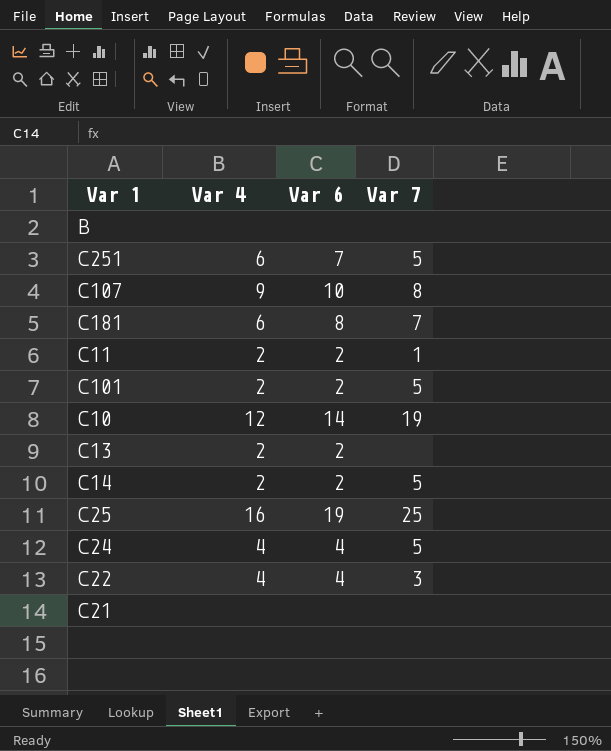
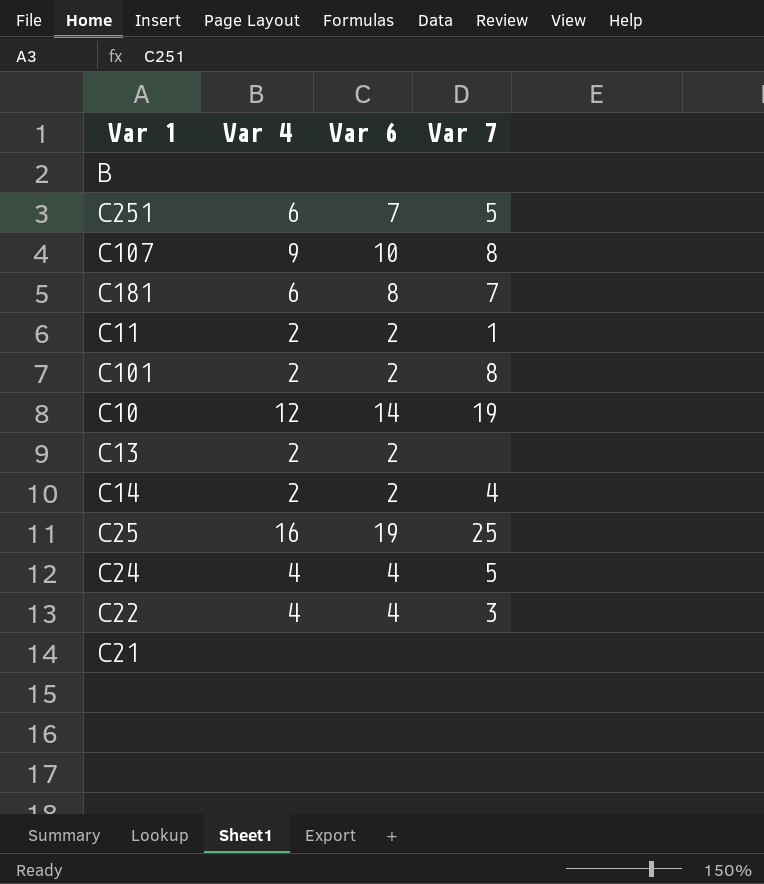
C101 | Var 7: 5 -> 8
C14 | Var 7: 5 -> 4

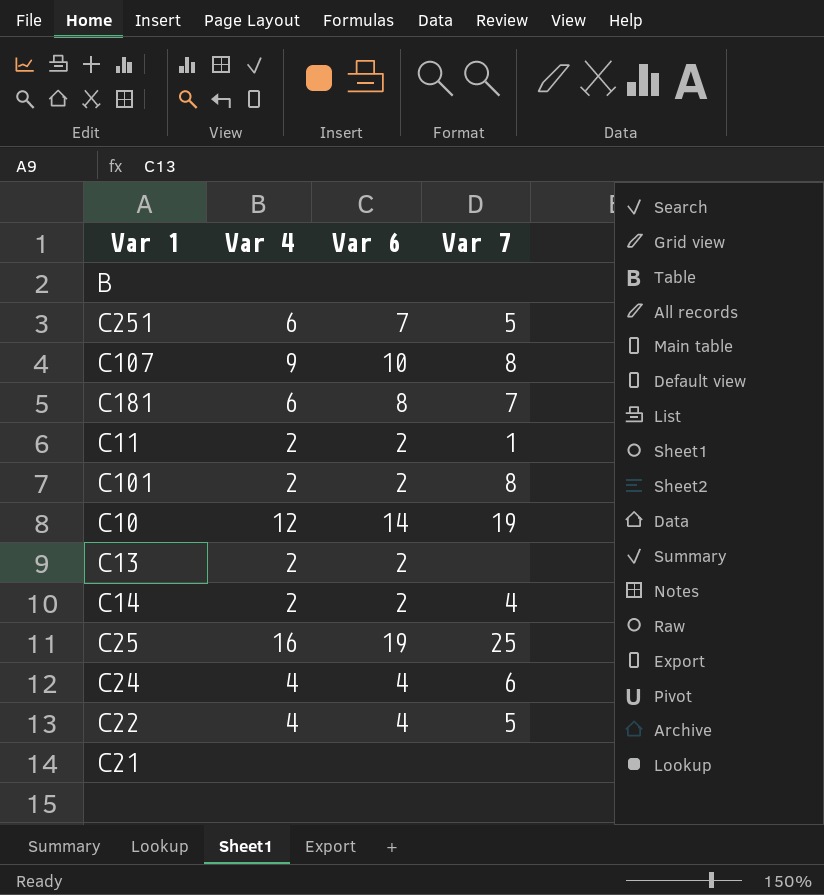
C24 | Var 7: 5 -> 6
C22 | Var 7: 3 -> 5

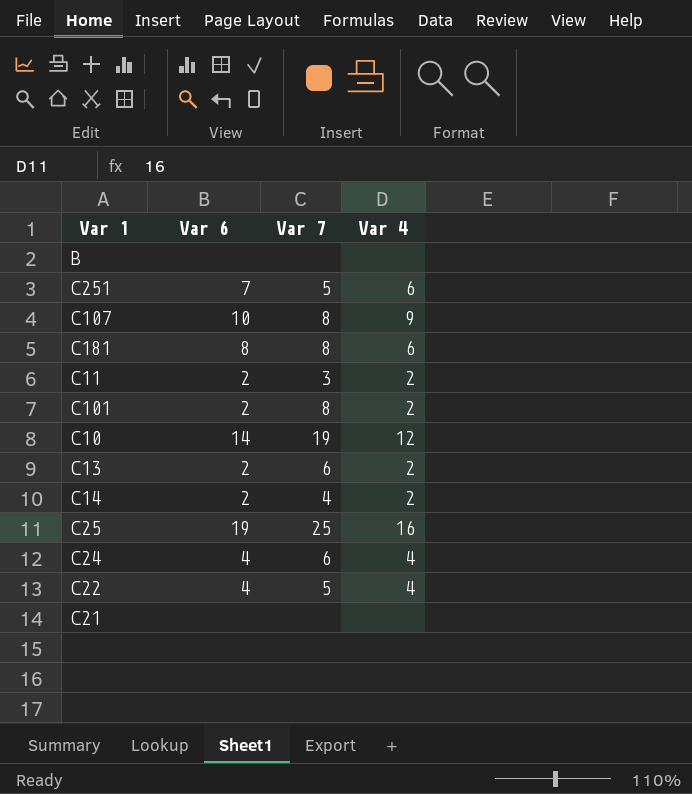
column Var 4 | position: 2 -> 4
C181 | Var 7: 7 -> 8
C11 | Var 7: 1 -> 3
C13 | Var 7: none -> 6

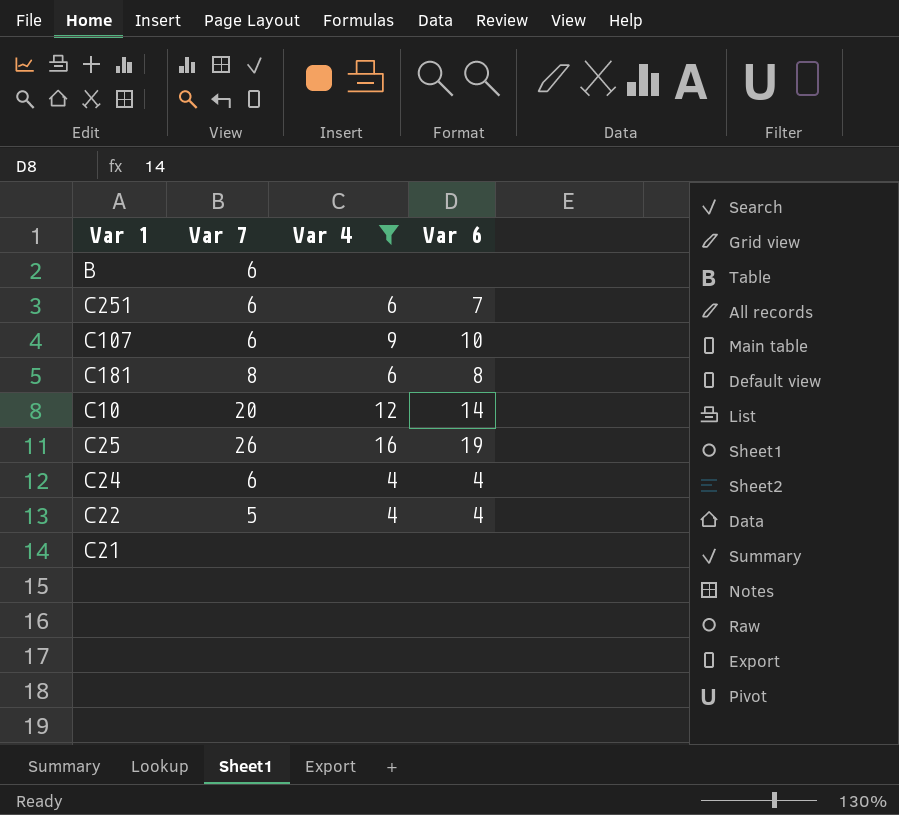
filter: none -> Var 4 != 2
column Var 6 | position: 2 -> 4
B | Var 7: none -> 6
C251 | Var 7: 5 -> 6
C107 | Var 7: 8 -> 6
C10 | Var 7: 19 -> 20
C25 | Var 7: 25 -> 26

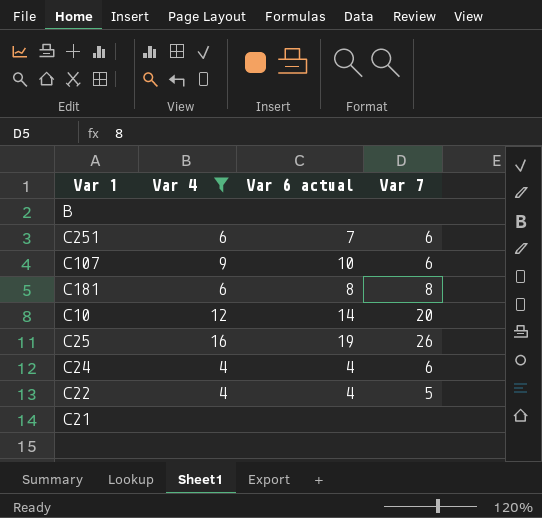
column name: Var 6 -> Var 6 actual
column Var 7 | position: 2 -> 4
B | Var 7: 6 -> none

